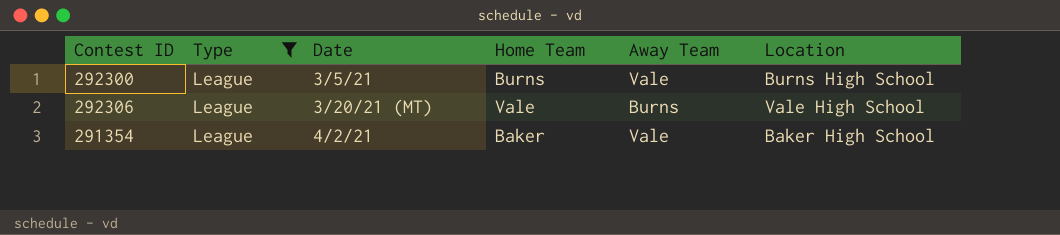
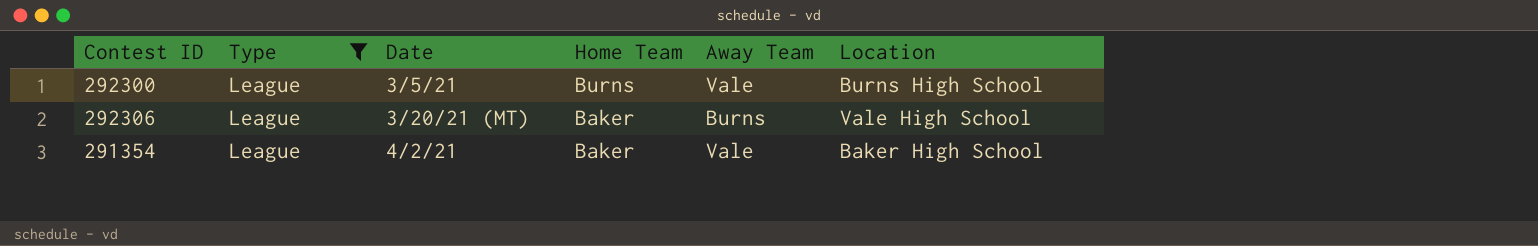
292306 | Home Team: Vale -> Baker

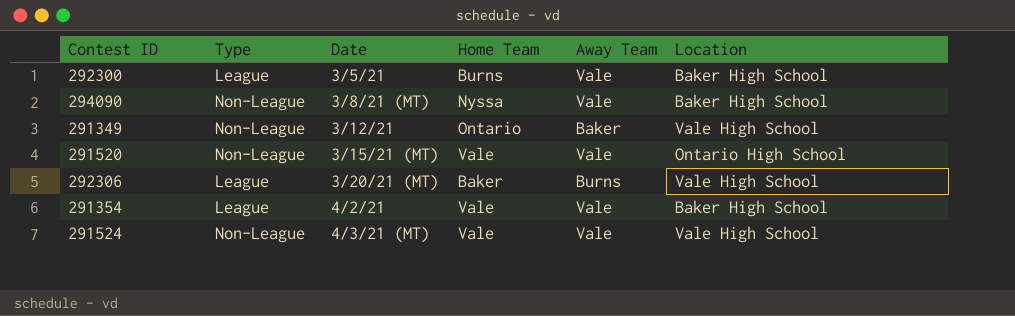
filter: Type = League -> none
292300 | Location: Burns High School -> Baker High School
291354 | Home Team: Baker -> Vale

